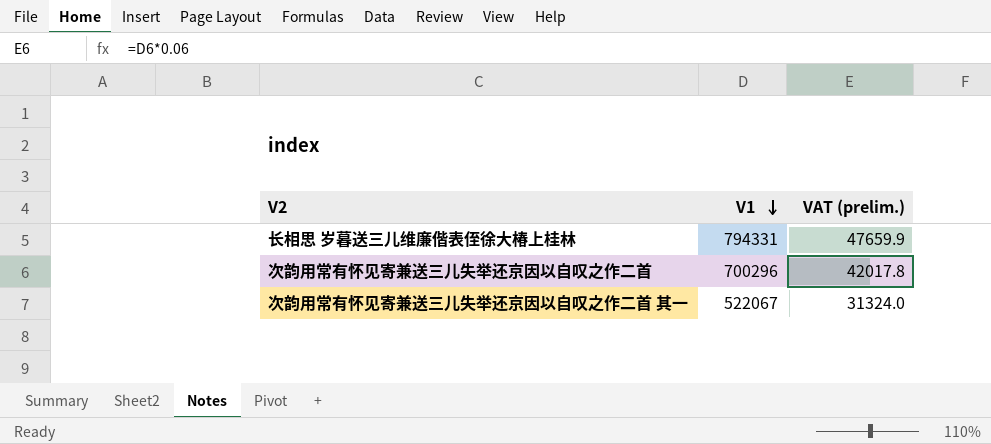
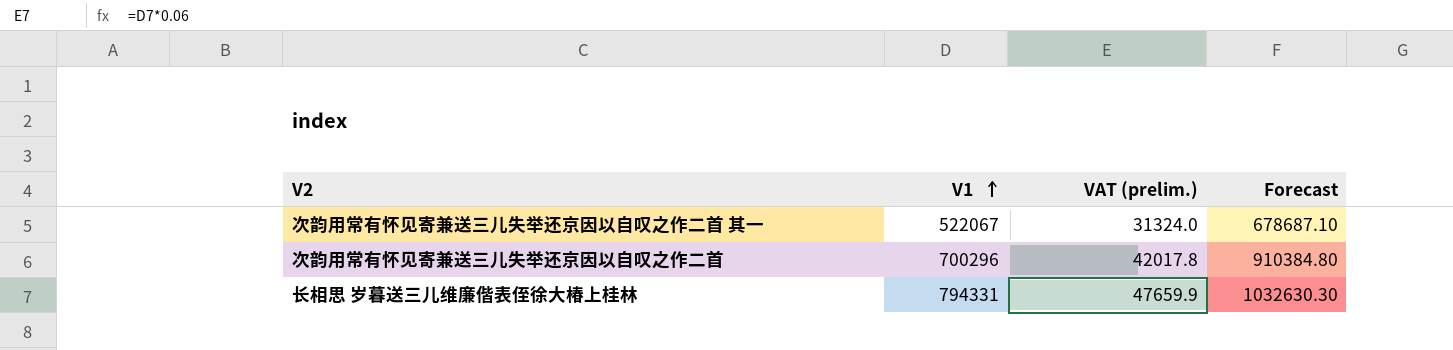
row order: V1 descending -> V1 ascending
column Forecast | formula: none -> [V1] * 1.3

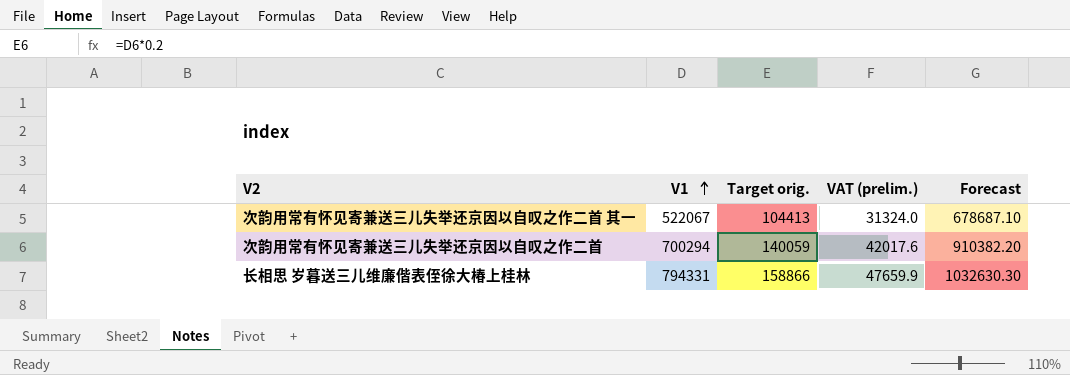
column Target orig. | formula: none -> [V1] * 0.2
次韵用常有怀见寄兼送三儿失举还京因以自叹之作二首 | V1: 700296 -> 700294
次韵用常有怀见寄兼送三儿失举还京因以自叹之作二首 | VAT (prelim.): 42017.8 -> 42017.6
次韵用常有怀见寄兼送三儿失举还京因以自叹之作二首 | Forecast: 910384.80 -> 910382.20

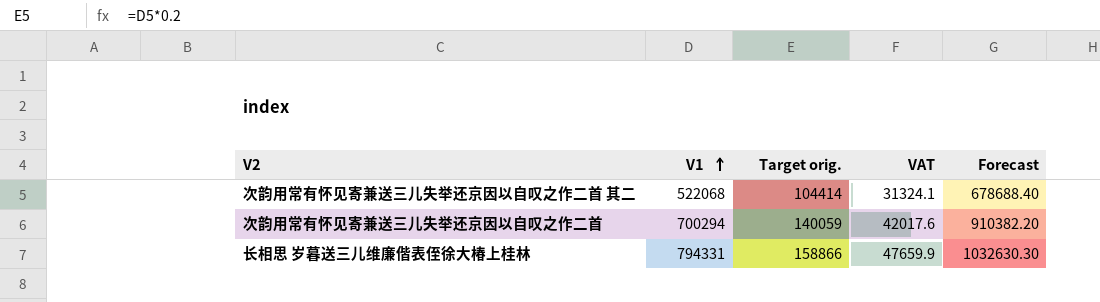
column name: VAT (prelim.) -> VAT
row 次韵用常有怀见寄兼送三儿失举还京因以自叹之作二首 其一: 522067 | 104413 | 31324.0 | 678687.10 -> none
row 次韵用常有怀见寄兼送三儿失举还京因以自叹之作二首 其二: none -> 522068 | 104414 | 31324.1 | 678688.40

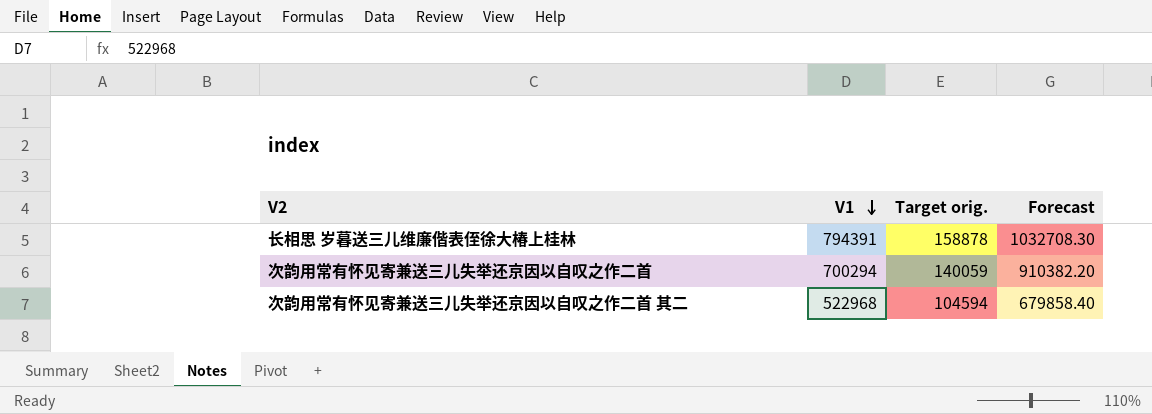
row order: V1 ascending -> V1 descending
column VAT | formula: [V1] * 0.06 -> none
长相思 岁暮送三儿维廉偕表侄徐大椿上桂林 | V1: 794331 -> 794391
长相思 岁暮送三儿维廉偕表侄徐大椿上桂林 | Target orig.: 158866 -> 158878
长相思 岁暮送三儿维廉偕表侄徐大椿上桂林 | Forecast: 1032630.30 -> 1032708.30
次韵用常有怀见寄兼送三儿失举还京因以自叹之作二首 其二 | V1: 522068 -> 522968
次韵用常有怀见寄兼送三儿失举还京因以自叹之作二首 其二 | Target orig.: 104414 -> 104594
次韵用常有怀见寄兼送三儿失举还京因以自叹之作二首 其二 | Forecast: 678688.40 -> 679858.40

